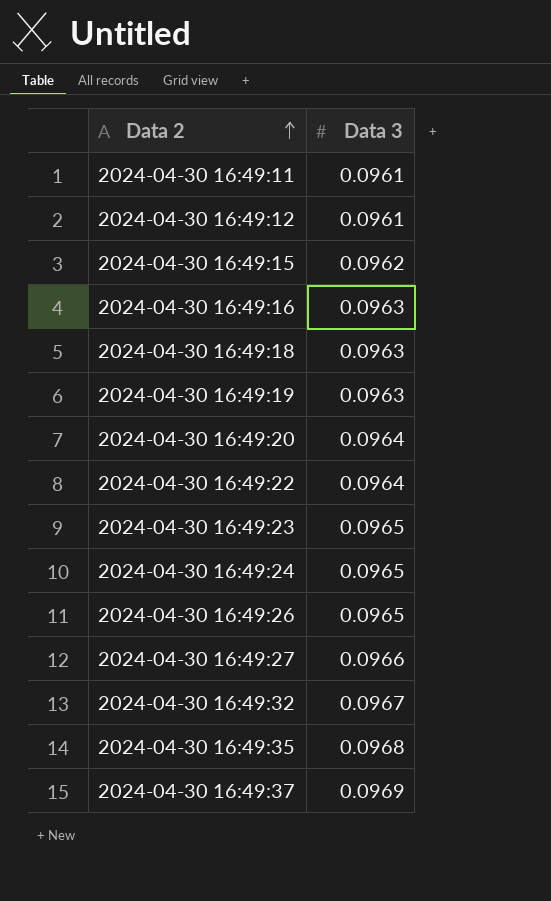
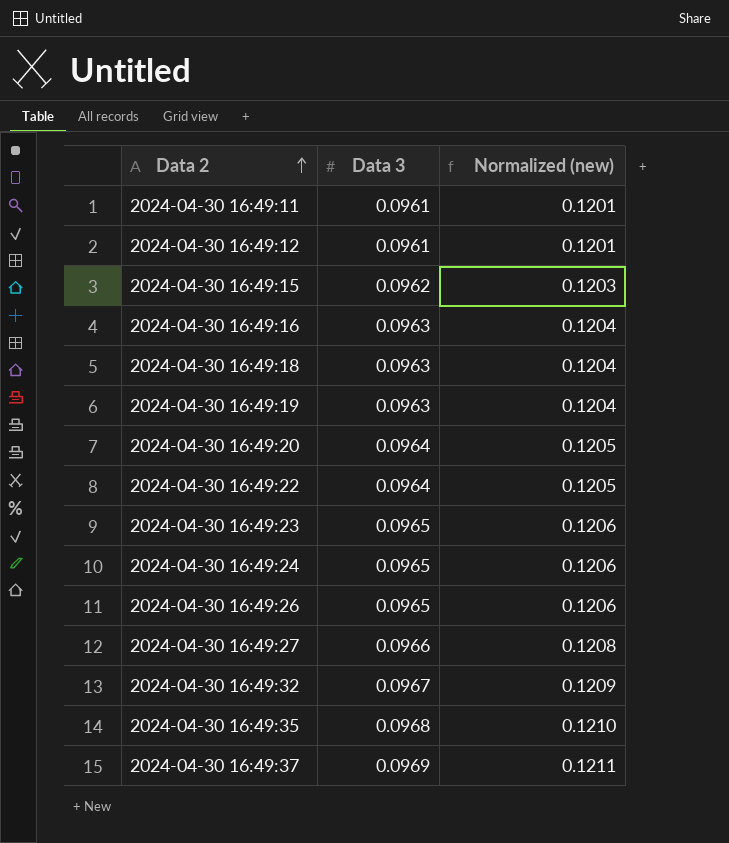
column Normalized (new) | formula: none -> [Data 3] * 1.25

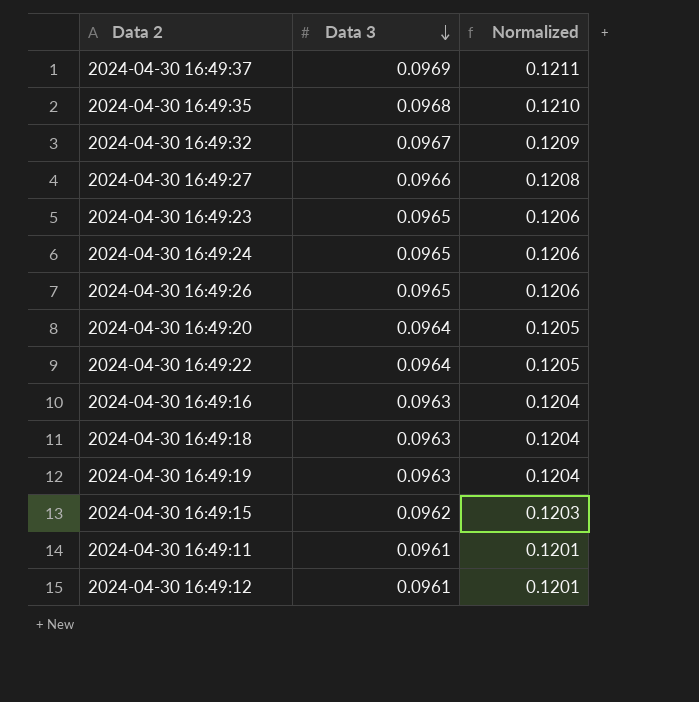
row order: Data 2 ascending -> Data 3 descending
column name: Normalized (new) -> Normalized

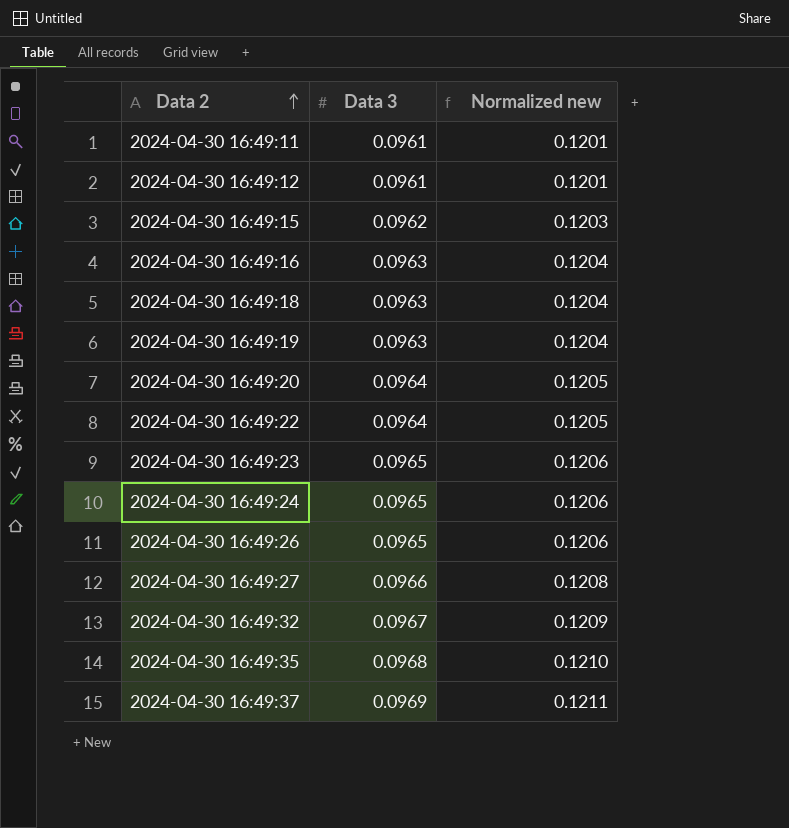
row order: Data 3 descending -> Data 2 ascending
column name: Normalized -> Normalized new

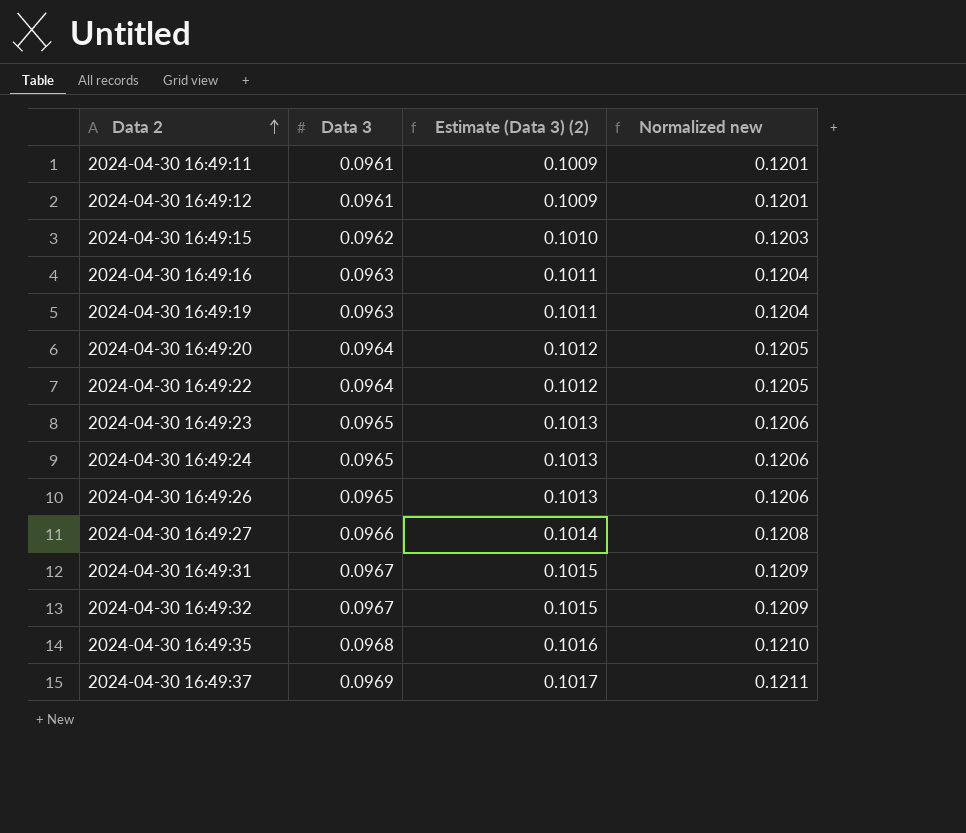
column Estimate (Data 3) (2) | formula: none -> [Data 3] * 1.05
row 2024-04-30 16:49:18: 0.0963 | 0.1204 -> none
row 2024-04-30 16:49:31: none -> 0.0967 | 0.1015 | 0.1209

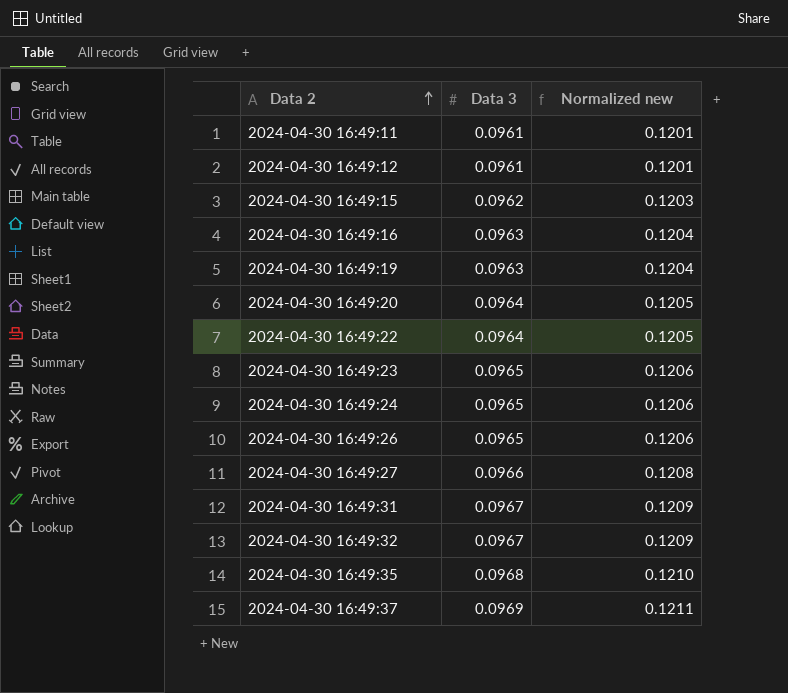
column Estimate (Data 3) (2) | formula: [Data 3] * 1.05 -> none

